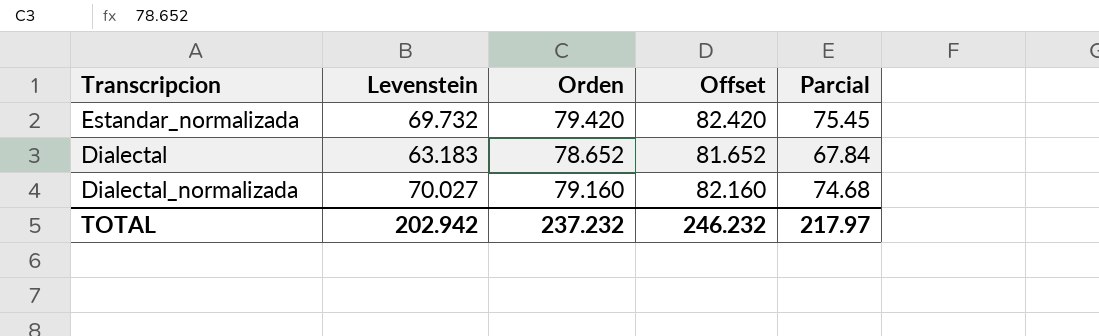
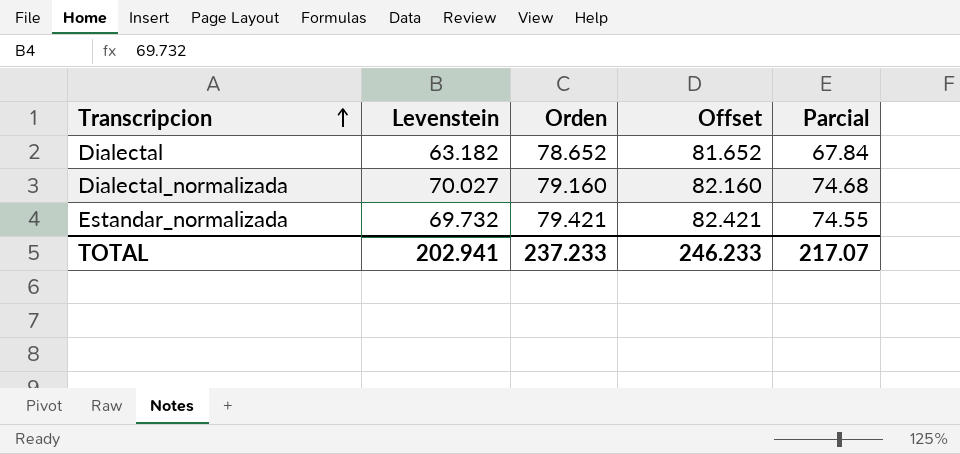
row order: none -> Transcripcion ascending
Dialectal | Levenstein: 63.183 -> 63.182
Estandar_normalizada | Orden: 79.420 -> 79.421
Estandar_normalizada | Offset: 82.420 -> 82.421
Estandar_normalizada | Parcial: 75.45 -> 74.55
TOTAL | Levenstein: 202.942 -> 202.941
TOTAL | Orden: 237.232 -> 237.233
TOTAL | Offset: 246.232 -> 246.233
TOTAL | Parcial: 217.97 -> 217.07

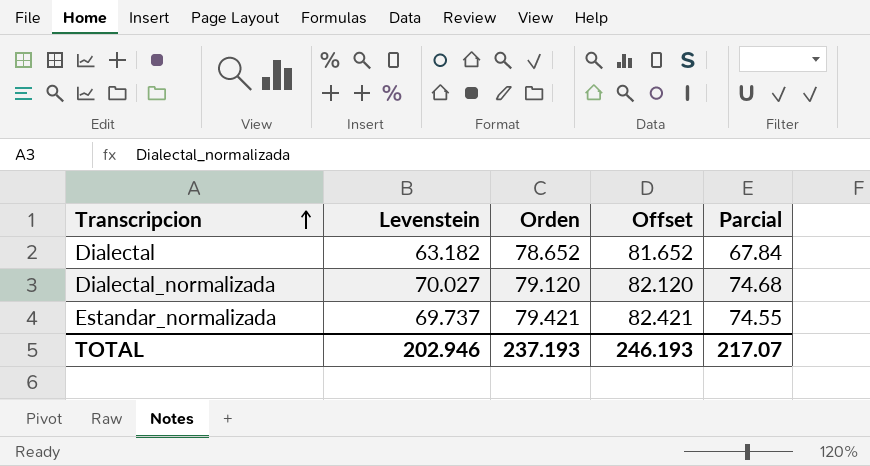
Dialectal_normalizada | Orden: 79.160 -> 79.120
Dialectal_normalizada | Offset: 82.160 -> 82.120
Estandar_normalizada | Levenstein: 69.732 -> 69.737
TOTAL | Levenstein: 202.941 -> 202.946
TOTAL | Orden: 237.233 -> 237.193
TOTAL | Offset: 246.233 -> 246.193

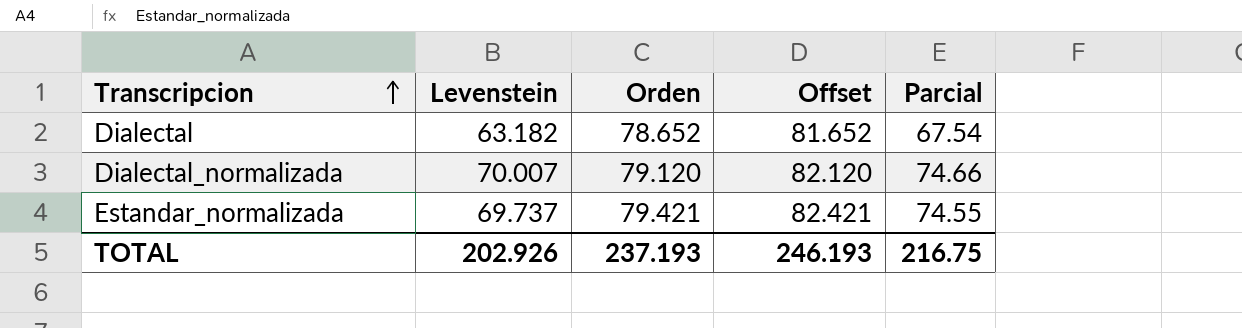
Dialectal | Parcial: 67.84 -> 67.54
Dialectal_normalizada | Levenstein: 70.027 -> 70.007
Dialectal_normalizada | Parcial: 74.68 -> 74.66
TOTAL | Levenstein: 202.946 -> 202.926
TOTAL | Parcial: 217.07 -> 216.75

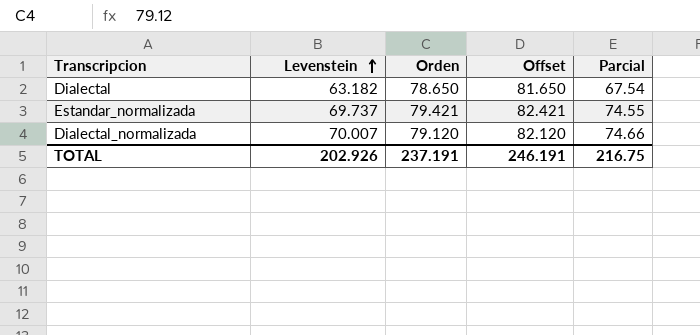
row order: Transcripcion ascending -> Levenstein ascending
Dialectal | Orden: 78.652 -> 78.650
Dialectal | Offset: 81.652 -> 81.650
TOTAL | Orden: 237.193 -> 237.191
TOTAL | Offset: 246.193 -> 246.191

